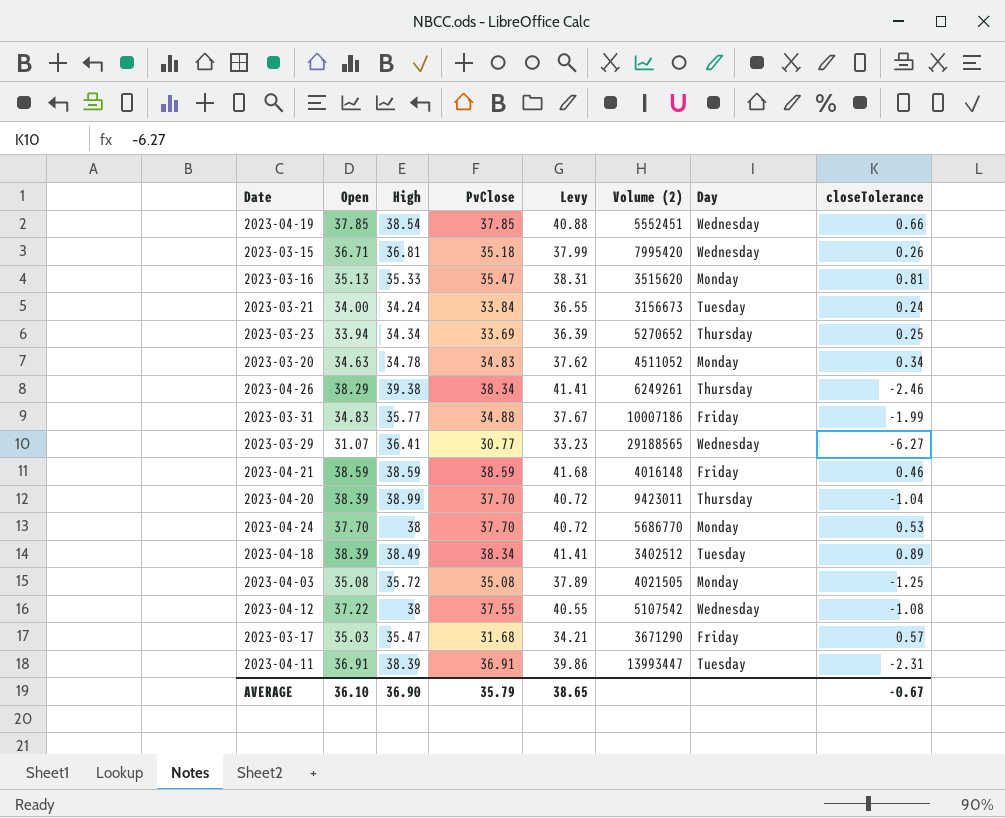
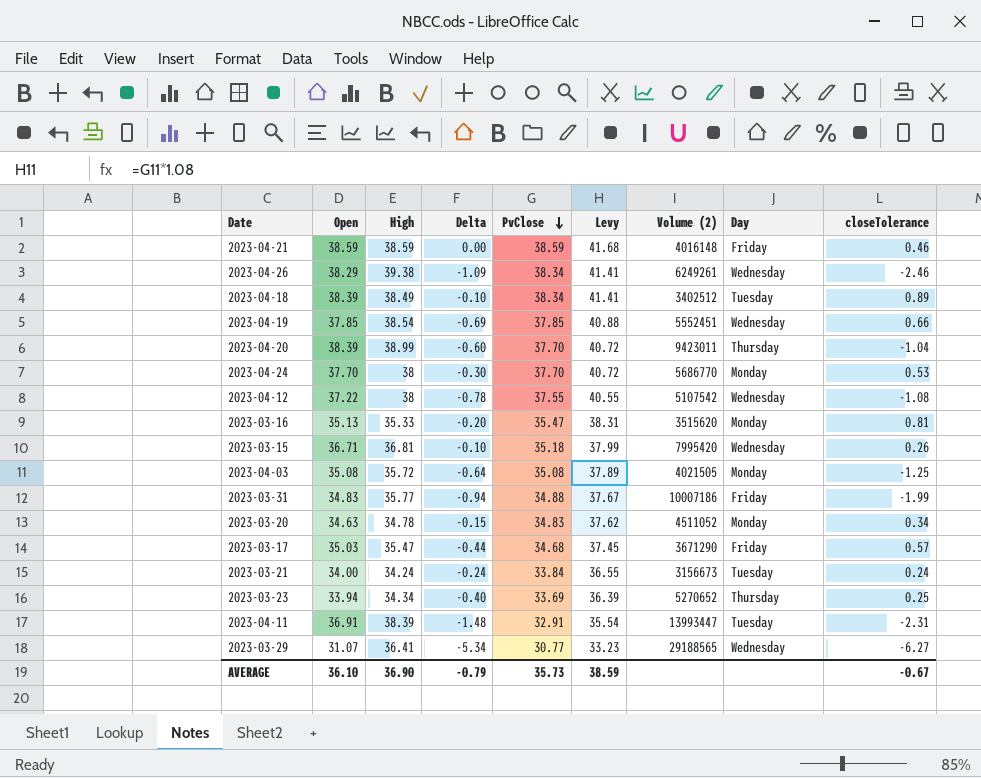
row order: none -> PvClose descending
column Delta | formula: none -> [Open] - [High]
2023-04-26 | Day: Thursday -> Wednesday
2023-03-17 | PvClose: 31.68 -> 34.68
2023-03-17 | Levy: 34.21 -> 37.45
2023-04-11 | PvClose: 36.91 -> 32.91
2023-04-11 | Levy: 39.86 -> 35.54
AVERAGE | PvClose: 35.79 -> 35.73
AVERAGE | Levy: 38.65 -> 38.59

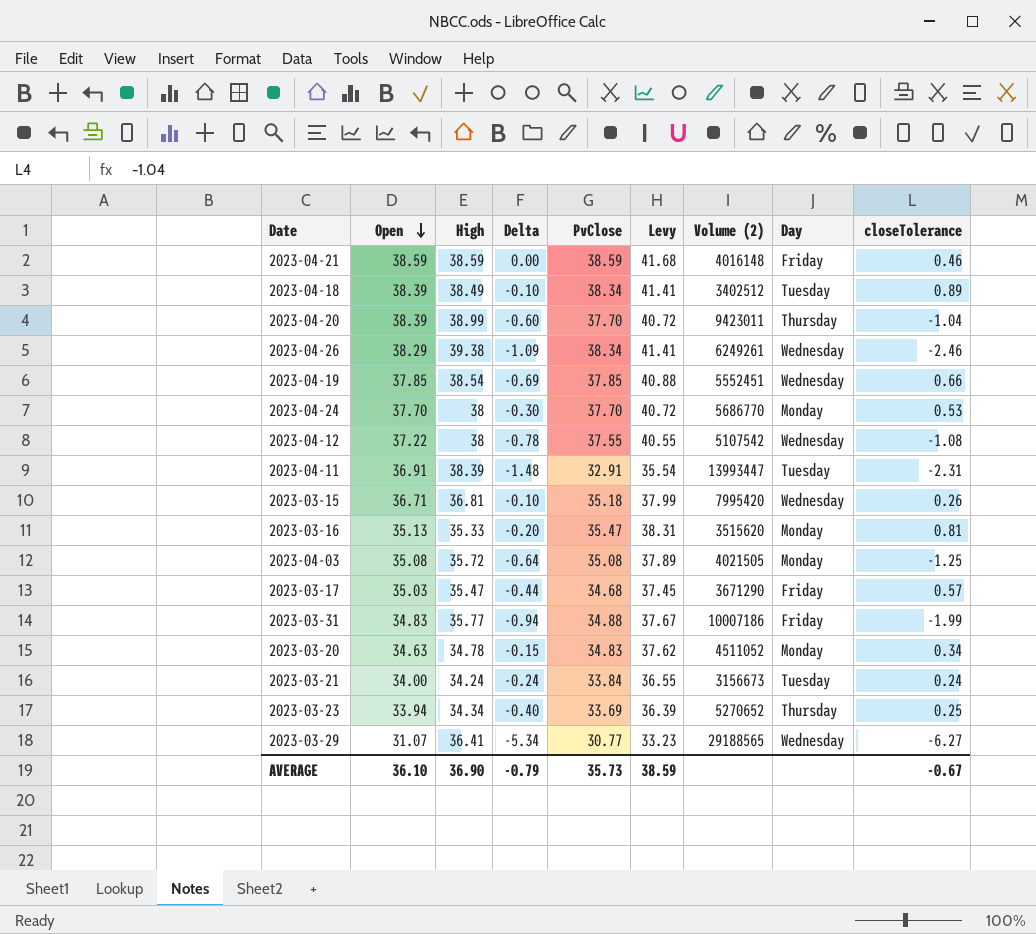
row order: PvClose descending -> Open descending

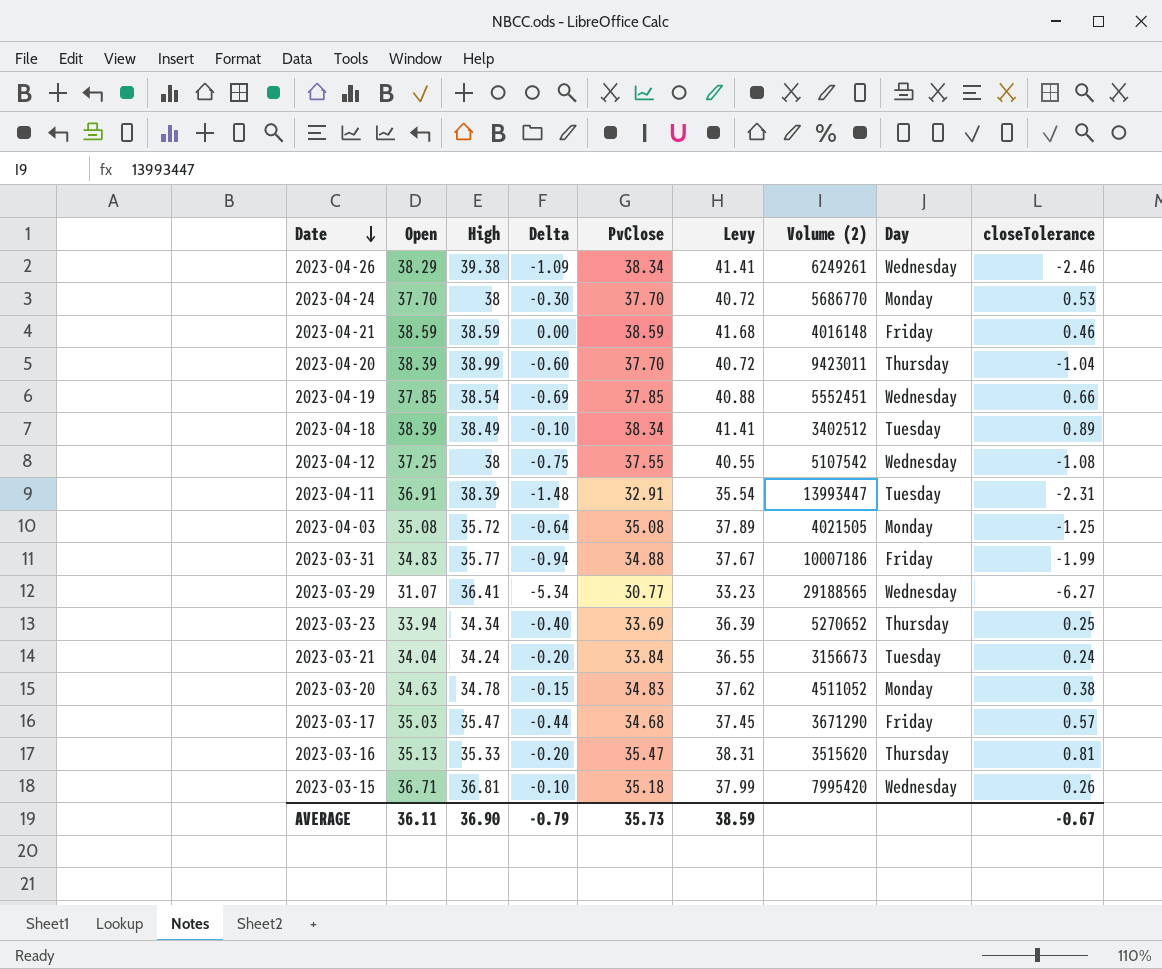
row order: Open descending -> Date descending
2023-04-12 | Open: 37.22 -> 37.25
2023-04-12 | Delta: -0.78 -> -0.75
2023-03-21 | Open: 34.00 -> 34.04
2023-03-21 | Delta: -0.24 -> -0.20
2023-03-20 | closeTolerance: 0.34 -> 0.38
2023-03-16 | Day: Monday -> Thursday
AVERAGE | Open: 36.10 -> 36.11

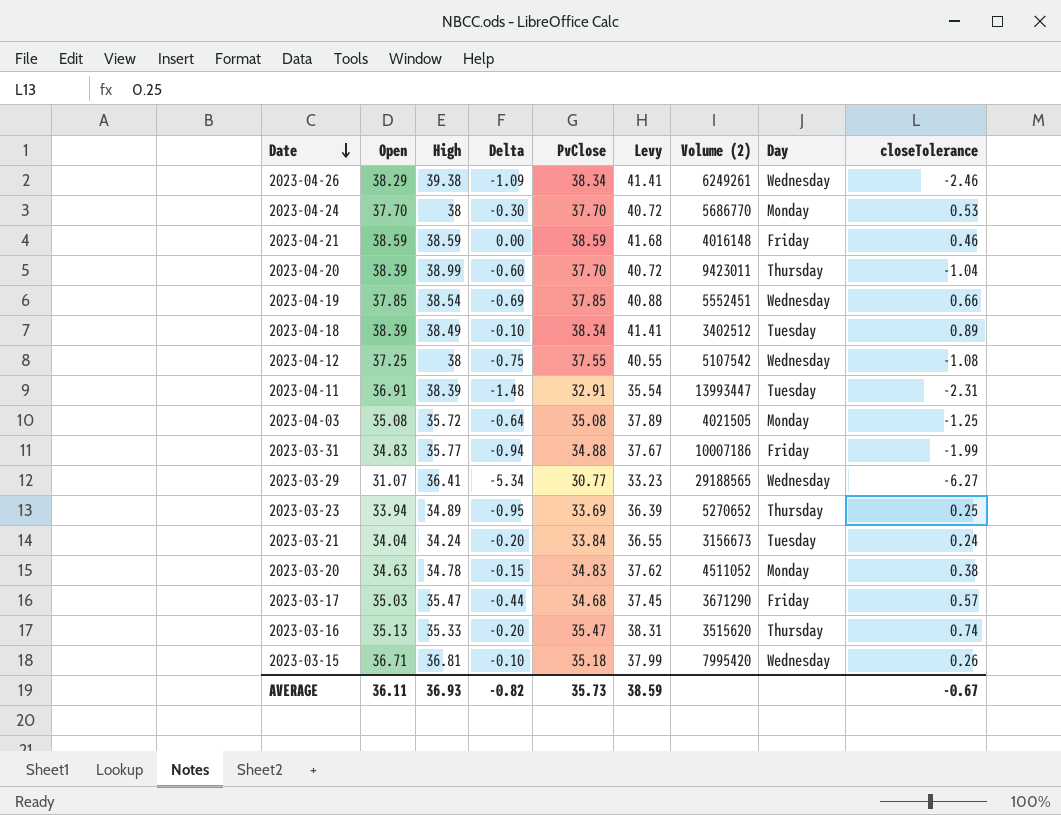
2023-03-23 | High: 34.34 -> 34.89
2023-03-23 | Delta: -0.40 -> -0.95
2023-03-16 | closeTolerance: 0.81 -> 0.74
AVERAGE | High: 36.90 -> 36.93
AVERAGE | Delta: -0.79 -> -0.82

